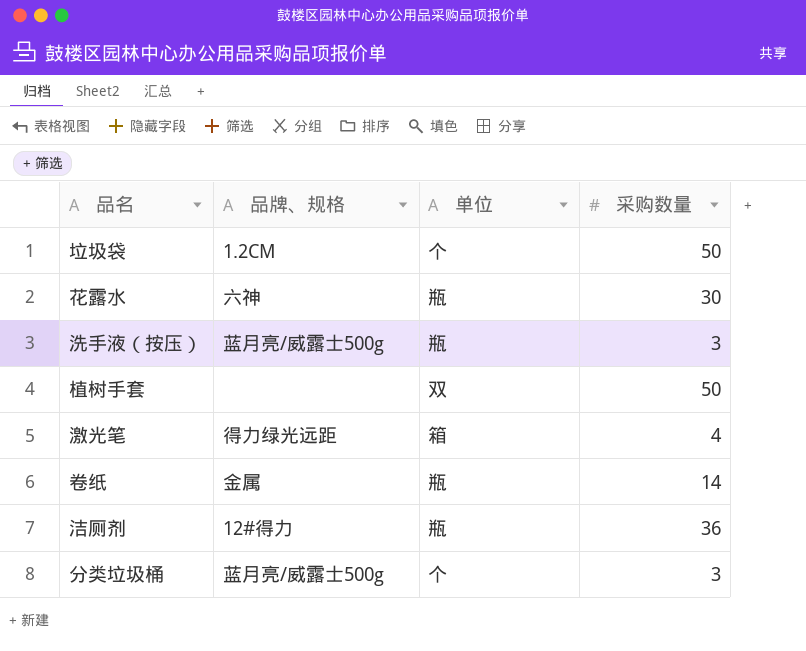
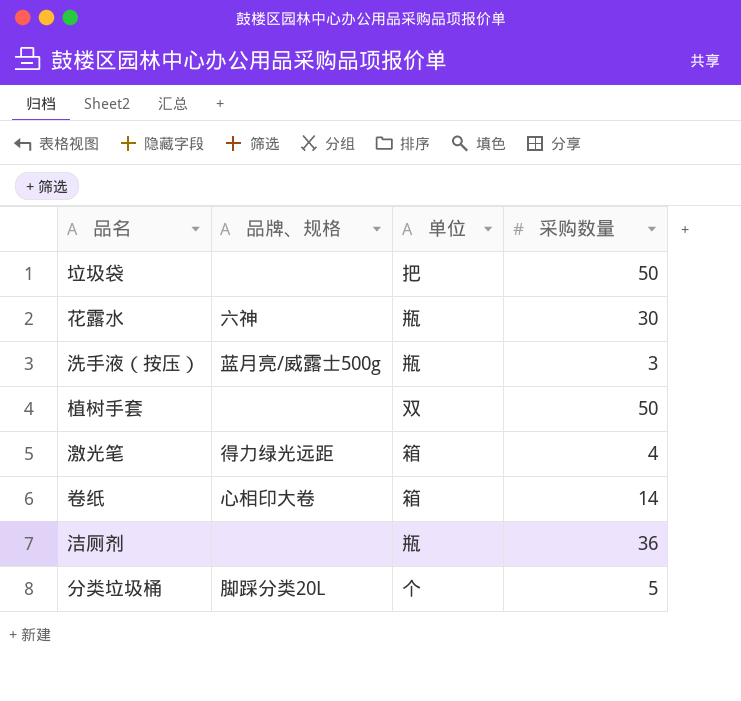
垃圾袋 | 品牌、规格: 1.2CM -> none
垃圾袋 | 单位: 个 -> 把
卷纸 | 品牌、规格: 金属 -> 心相印大卷
卷纸 | 单位: 瓶 -> 箱
洁厕剂 | 品牌、规格: 12#得力 -> none
分类垃圾桶 | 品牌、规格: 蓝月亮/威露士500g -> 脚踩分类20L
分类垃圾桶 | 采购数量: 3 -> 5

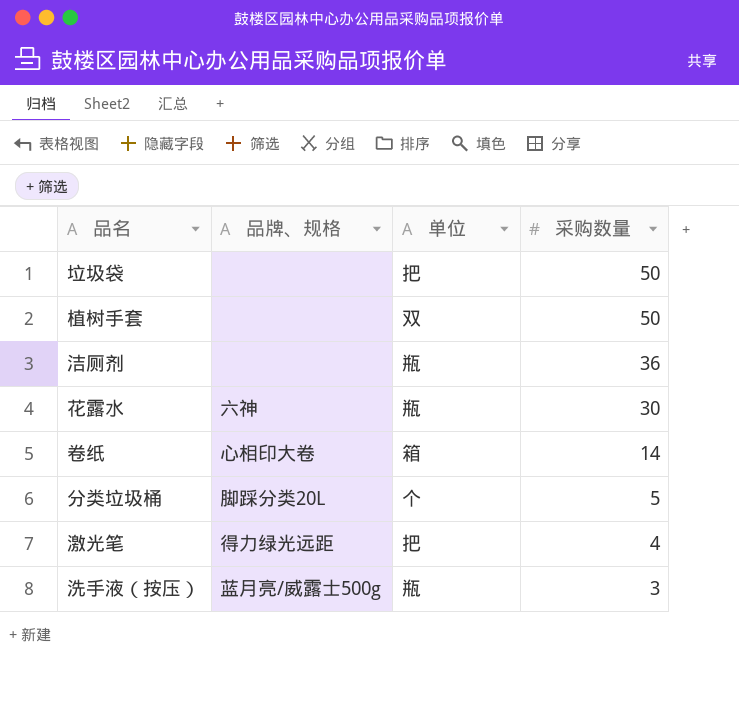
row order: none -> 采购数量 descending
激光笔 | 单位: 箱 -> 把

